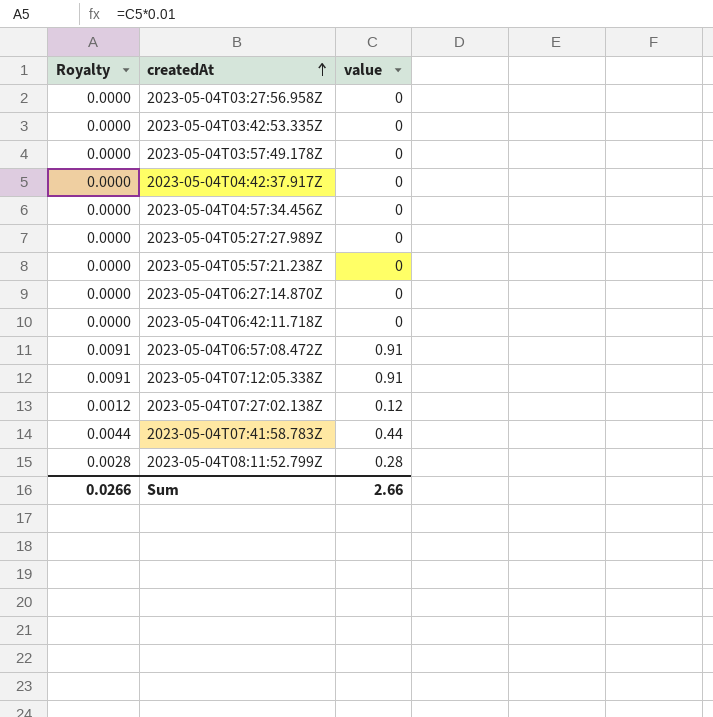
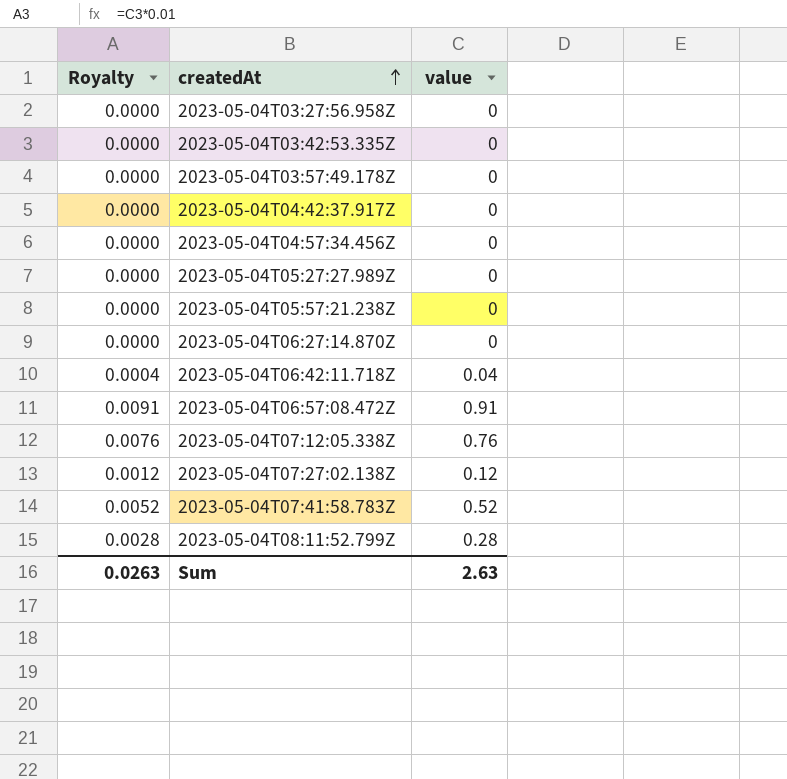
2023-05-04T06:42:11.718Z | Royalty: 0.0000 -> 0.0004
2023-05-04T06:42:11.718Z | value: 0 -> 0.04
2023-05-04T07:12:05.338Z | Royalty: 0.0091 -> 0.0076
2023-05-04T07:12:05.338Z | value: 0.91 -> 0.76
2023-05-04T07:41:58.783Z | Royalty: 0.0044 -> 0.0052
2023-05-04T07:41:58.783Z | value: 0.44 -> 0.52
Sum | Royalty: 0.0266 -> 0.0263
Sum | value: 2.66 -> 2.63

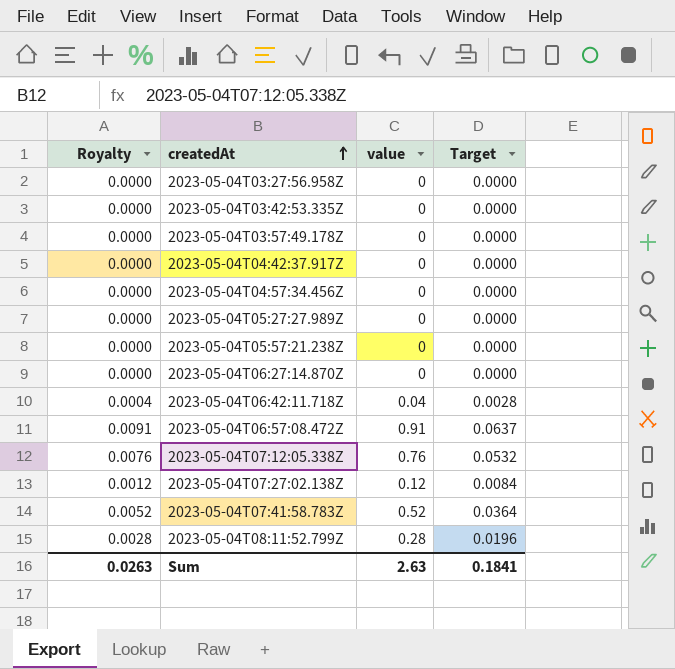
column Target | formula: none -> [value] * 0.07

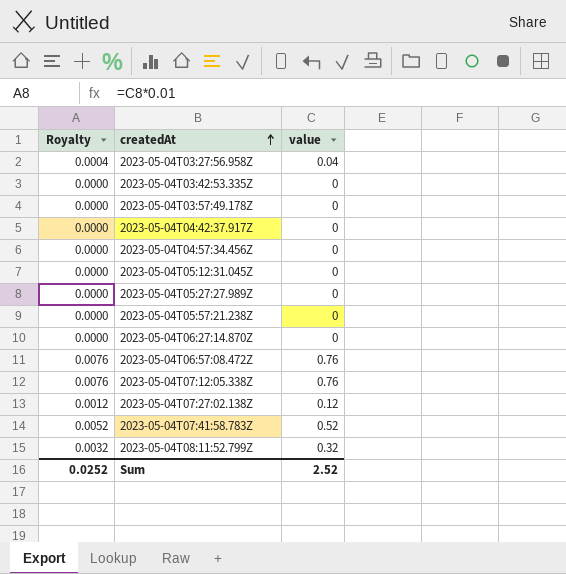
column Target | formula: [value] * 0.07 -> none
row 2023-05-04T06:42:11.718Z: 0.0004 | 0.04 | 0.0028 -> none
2023-05-04T03:27:56.958Z | Royalty: 0.0000 -> 0.0004
2023-05-04T03:27:56.958Z | value: 0 -> 0.04
row 2023-05-04T05:12:31.045Z: none -> 0.0000 | 0
2023-05-04T06:57:08.472Z | Royalty: 0.0091 -> 0.0076
2023-05-04T06:57:08.472Z | value: 0.91 -> 0.76
2023-05-04T08:11:52.799Z | Royalty: 0.0028 -> 0.0032
2023-05-04T08:11:52.799Z | value: 0.28 -> 0.32
Sum | Royalty: 0.0263 -> 0.0252
Sum | value: 2.63 -> 2.52

